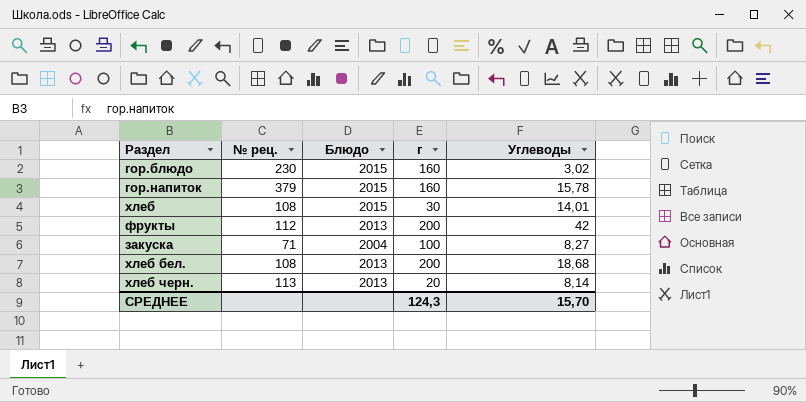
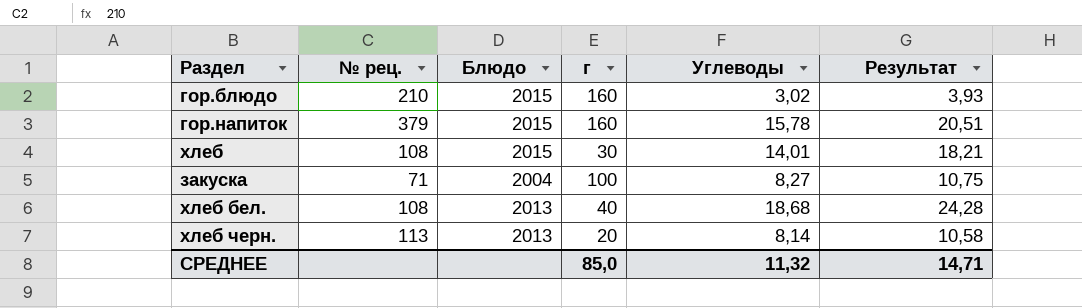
column Результат | formula: none -> [Углеводы] * 1,3
row фрукты: 112 | 2013 | 200 | 42 -> none
гор.блюдо | № рец.: 230 -> 210
хлеб бел. | г: 200 -> 40
СРЕДНЕЕ | г: 124,3 -> 85,0
СРЕДНЕЕ | Углеводы: 15,70 -> 11,32

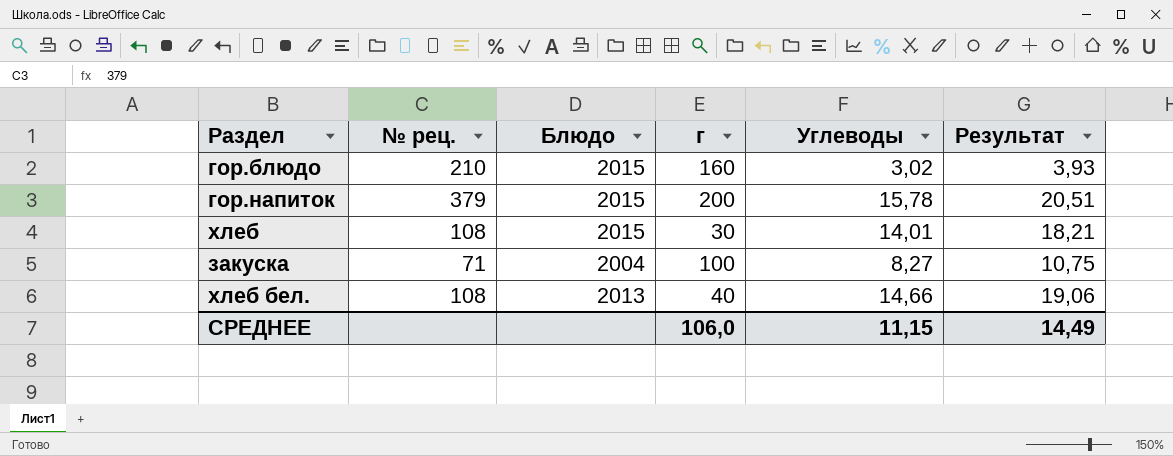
row хлеб черн.: 113 | 2013 | 20 | 8,14 | 10,58 -> none
гор.напиток | г: 160 -> 200
хлеб бел. | Углеводы: 18,68 -> 14,66
хлеб бел. | Результат: 24,28 -> 19,06
СРЕДНЕЕ | г: 85,0 -> 106,0
СРЕДНЕЕ | Углеводы: 11,32 -> 11,15
СРЕДНЕЕ | Результат: 14,71 -> 14,49

